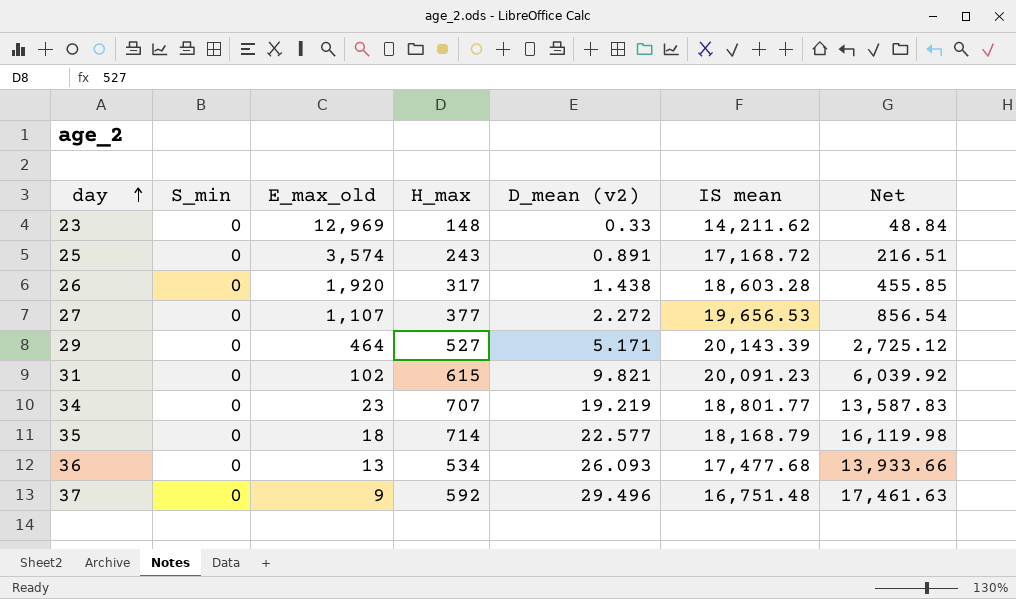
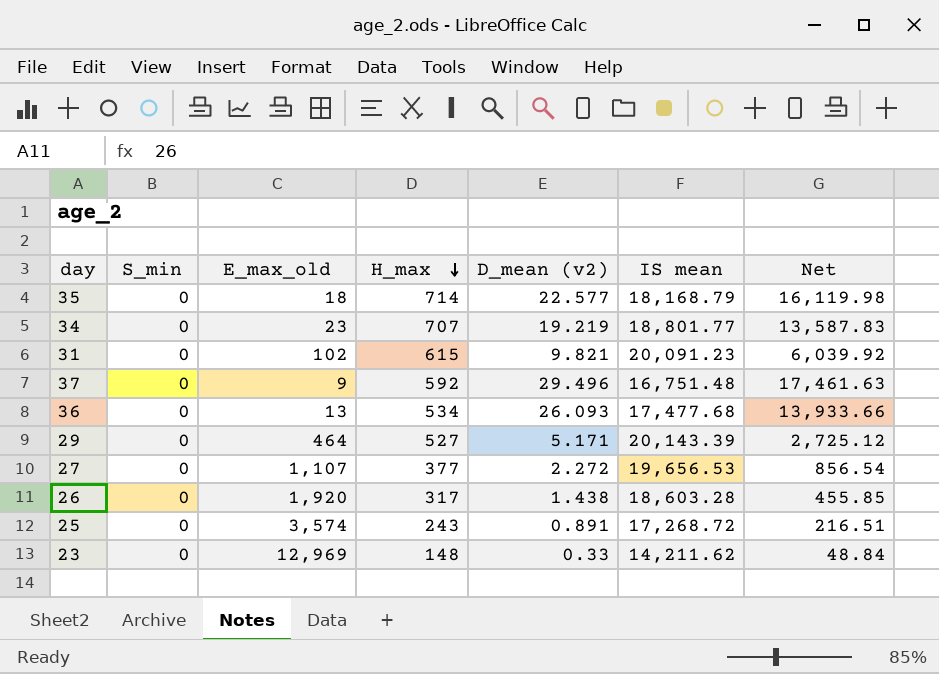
row order: day ascending -> H_max descending
25 | IS mean: 17,168.72 -> 17,268.72

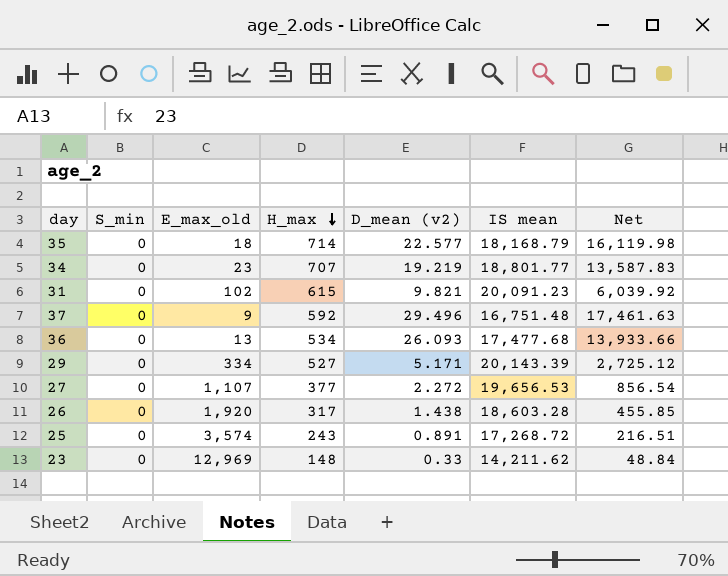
29 | E_max_old: 464 -> 334

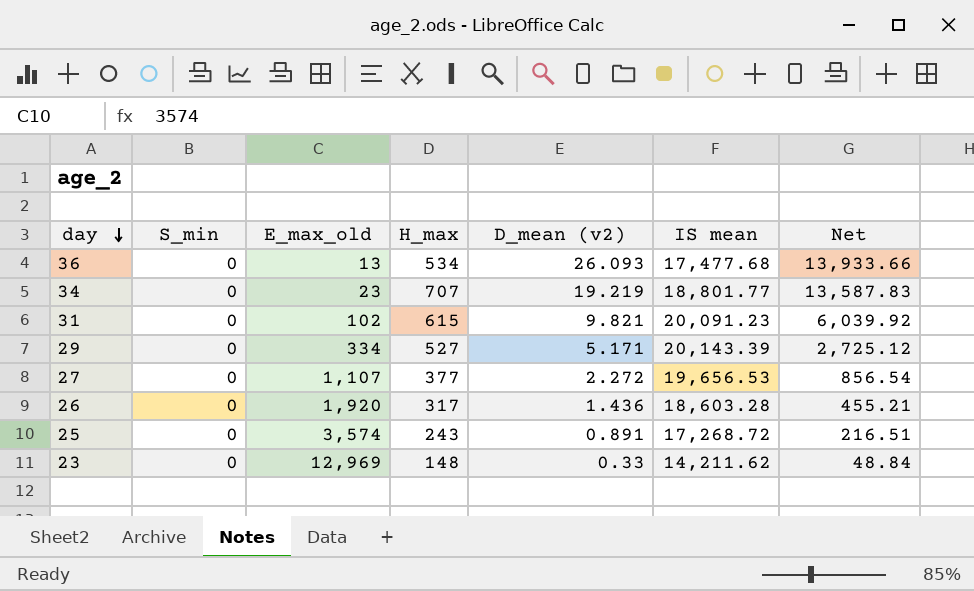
row order: H_max descending -> day descending
row 35: 0 | 18 | 714 | 22.577 | 18,168.79 | 16,119.98 -> none
row 37: 0 | 9 | 592 | 29.496 | 16,751.48 | 17,461.63 -> none
26 | D_mean (v2): 1.438 -> 1.436
26 | Net: 455.85 -> 455.21

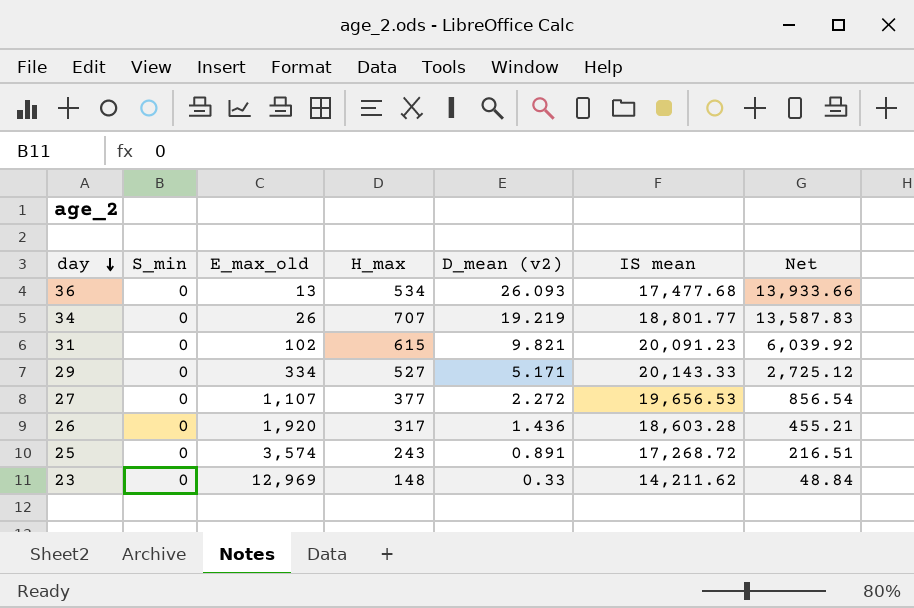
34 | E_max_old: 23 -> 26
29 | IS mean: 20,143.39 -> 20,143.33

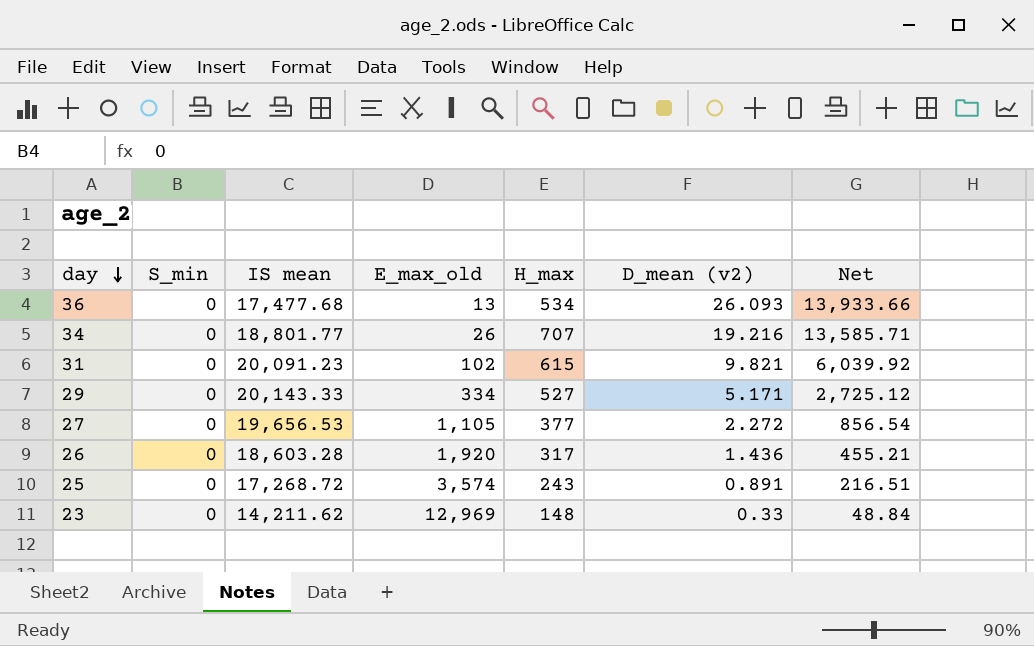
column IS mean | position: 6 -> 3
34 | D_mean (v2): 19.219 -> 19.216
34 | Net: 13,587.83 -> 13,585.71
27 | E_max_old: 1,107 -> 1,105

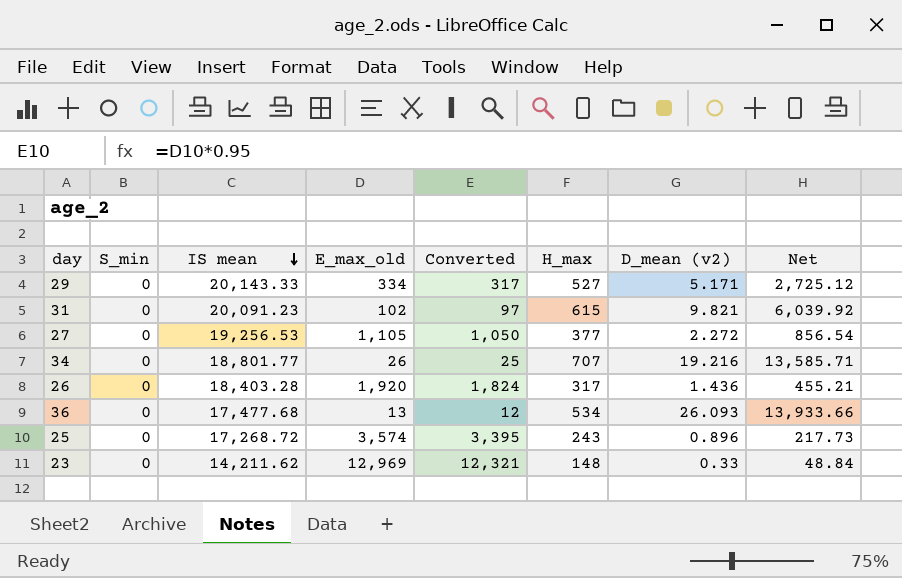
row order: day descending -> IS mean descending
column Converted | formula: none -> [E_max_old] * 0.95
27 | IS mean: 19,656.53 -> 19,256.53
26 | IS mean: 18,603.28 -> 18,403.28
25 | D_mean (v2): 0.891 -> 0.896
25 | Net: 216.51 -> 217.73

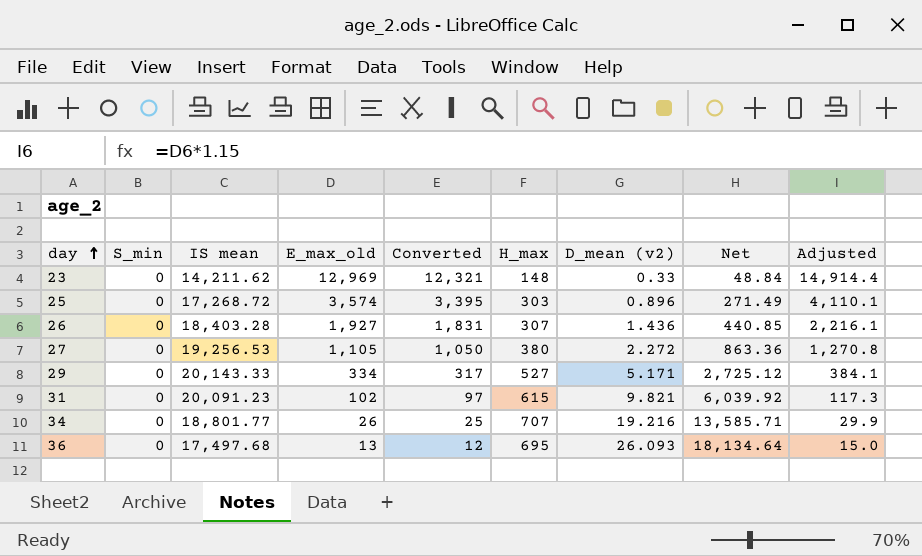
row order: IS mean descending -> day ascending
column Adjusted | formula: none -> [E_max_old] * 1.15
25 | H_max: 243 -> 303
25 | Net: 217.73 -> 271.49
26 | E_max_old: 1,920 -> 1,927
26 | Converted: 1,824 -> 1,831
26 | H_max: 317 -> 307
26 | Net: 455.21 -> 440.85
27 | H_max: 377 -> 380
27 | Net: 856.54 -> 863.36
36 | IS mean: 17,477.68 -> 17,497.68
36 | H_max: 534 -> 695
36 | Net: 13,933.66 -> 18,134.64

